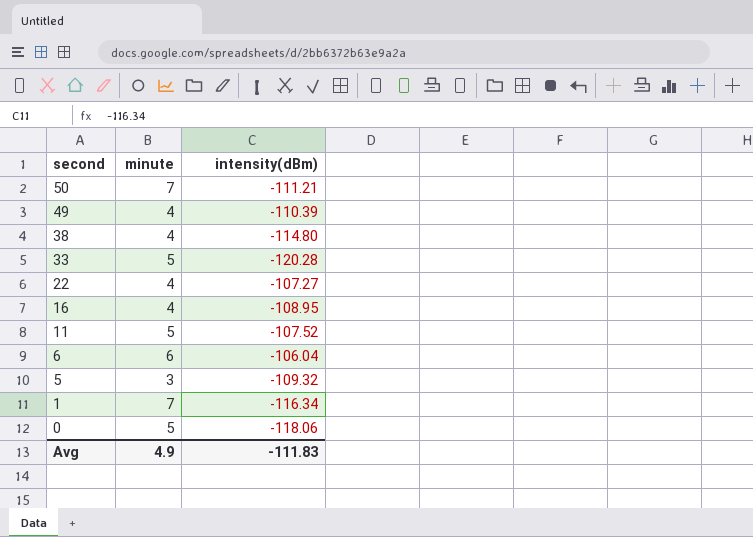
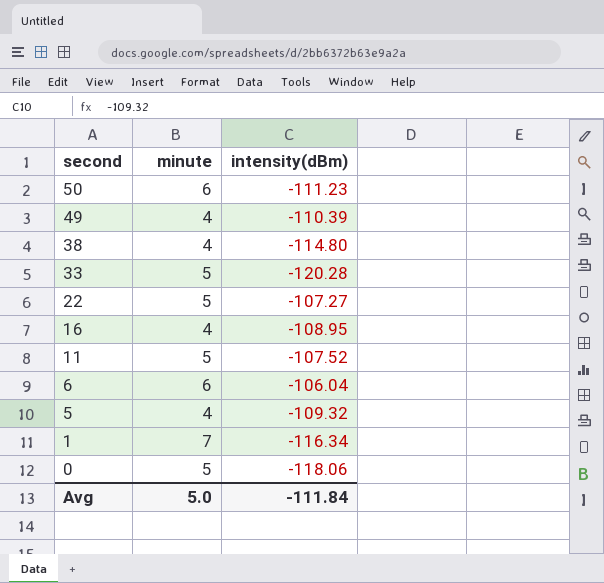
50 | minute: 7 -> 6
50 | intensity(dBm): -111.21 -> -111.23
22 | minute: 4 -> 5
5 | minute: 3 -> 4
Avg | minute: 4.9 -> 5.0
Avg | intensity(dBm): -111.83 -> -111.84

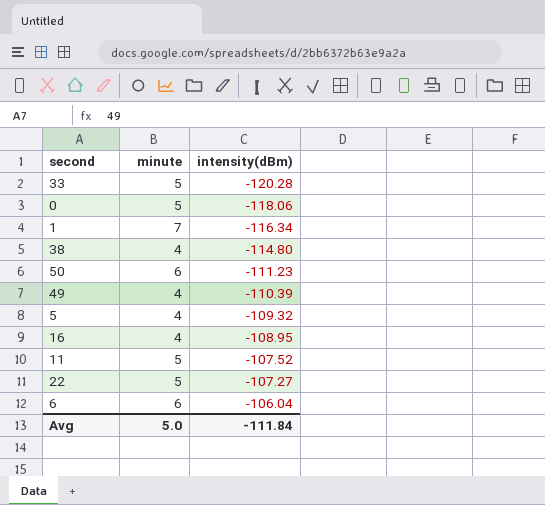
row order: second descending -> intensity(dBm) ascending

